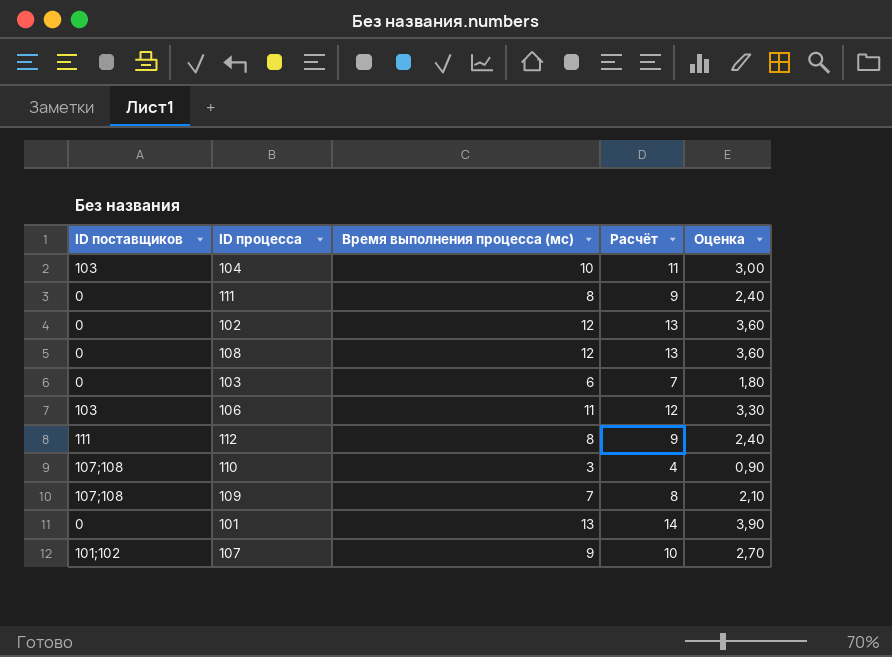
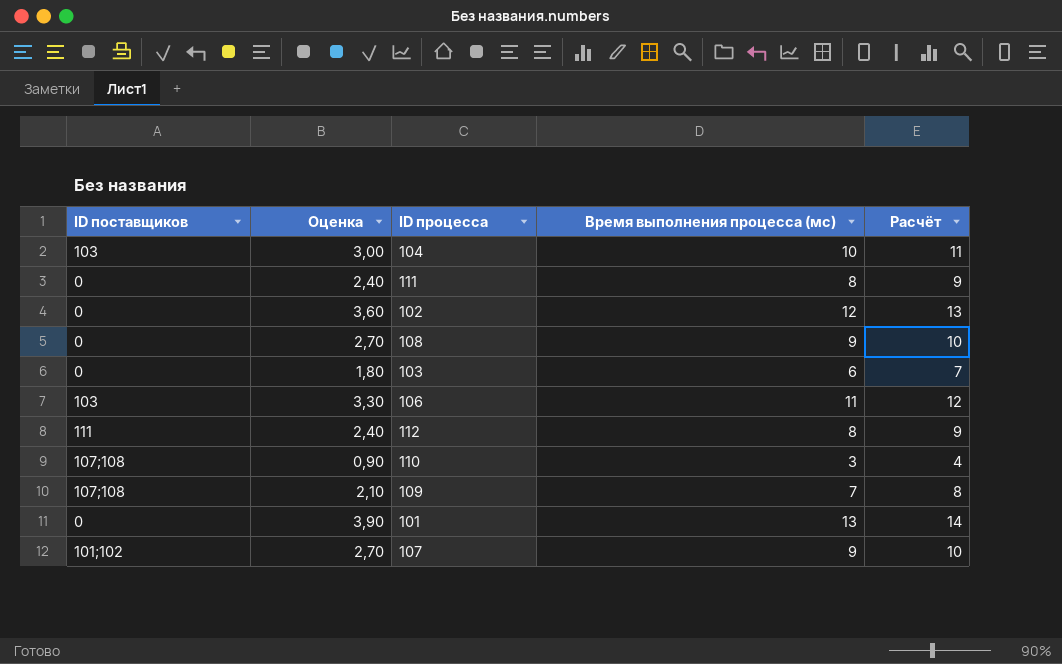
column Оценка | position: 5 -> 2
108 | Оценка: 3,60 -> 2,70
108 | Время выполнения процесса (мс): 12 -> 9
108 | Расчёт: 13 -> 10

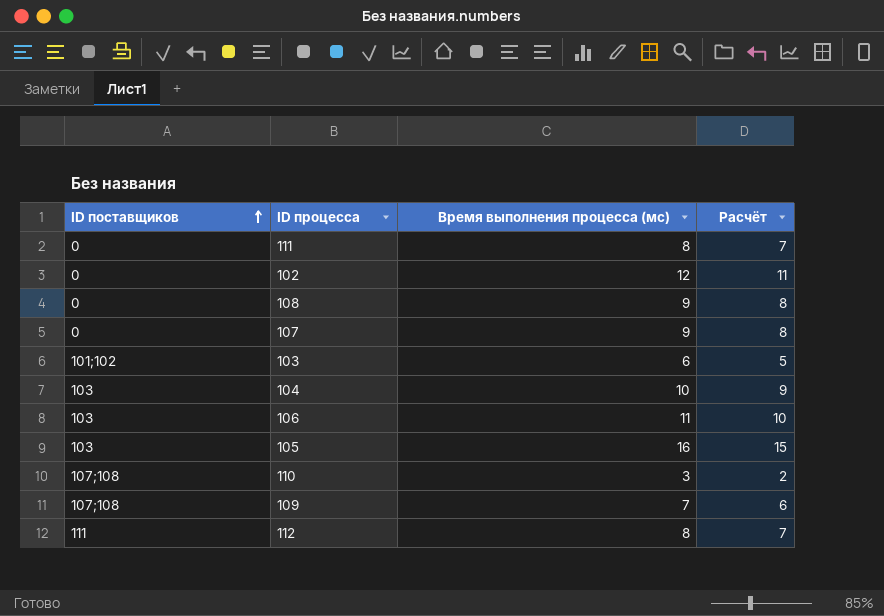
row order: none -> ID поставщиков ascending
column Оценка | formula: [Время выполнения процесса (мс)] * 0,3 -> none
column Расчёт | formula: [Время выполнения процесса (мс)] + 1 -> [Время выполнения процесса (мс)] - 1
row 101: 0 | 3,90 | 13 | 14 -> none
107 | ID поставщиков: 101;102 -> 0
103 | ID поставщиков: 0 -> 101;102
row 105: none -> 103 | 16 | 15

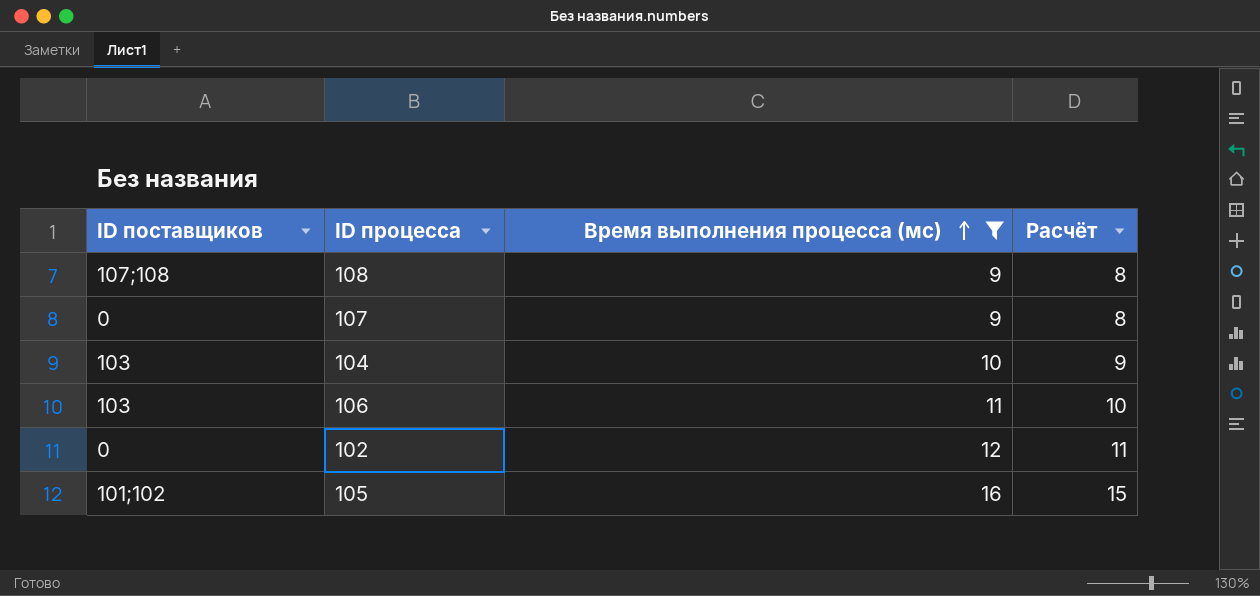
filter: none -> Время выполнения процесса (мс) >= 9
row order: ID поставщиков ascending -> Время выполнения процесса (мс) ascending
108 | ID поставщиков: 0 -> 107;108
105 | ID поставщиков: 103 -> 101;102

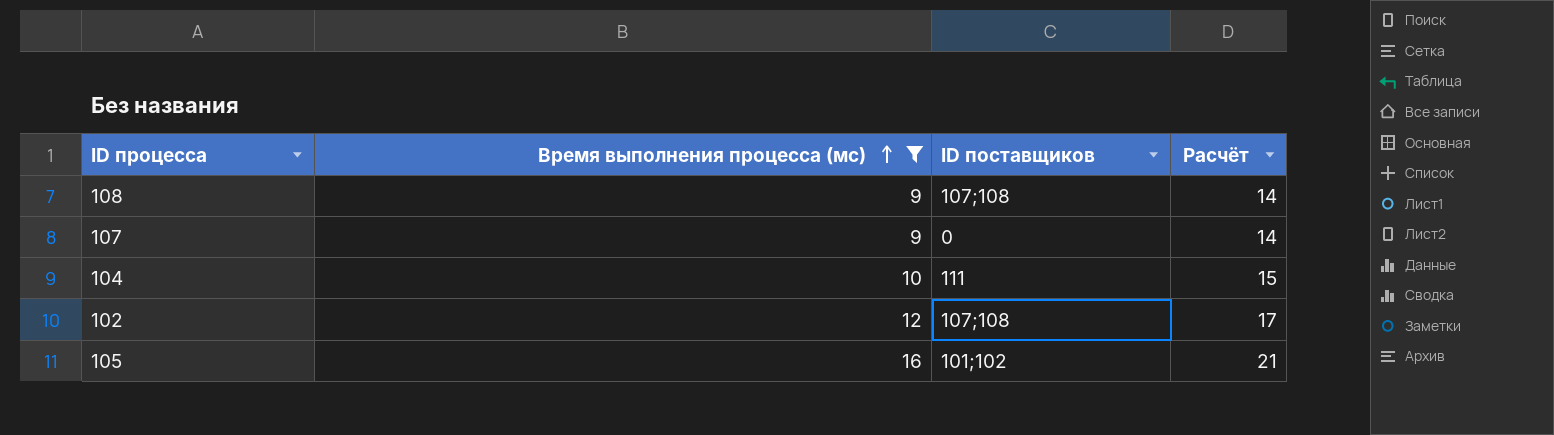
column ID поставщиков | position: 1 -> 3
column Расчёт | formula: [Время выполнения процесса (мс)] - 1 -> [Время выполнения процесса (мс)] + 5
row 106: 103 | 11 | 10 -> none
104 | ID поставщиков: 103 -> 111
102 | ID поставщиков: 0 -> 107;108

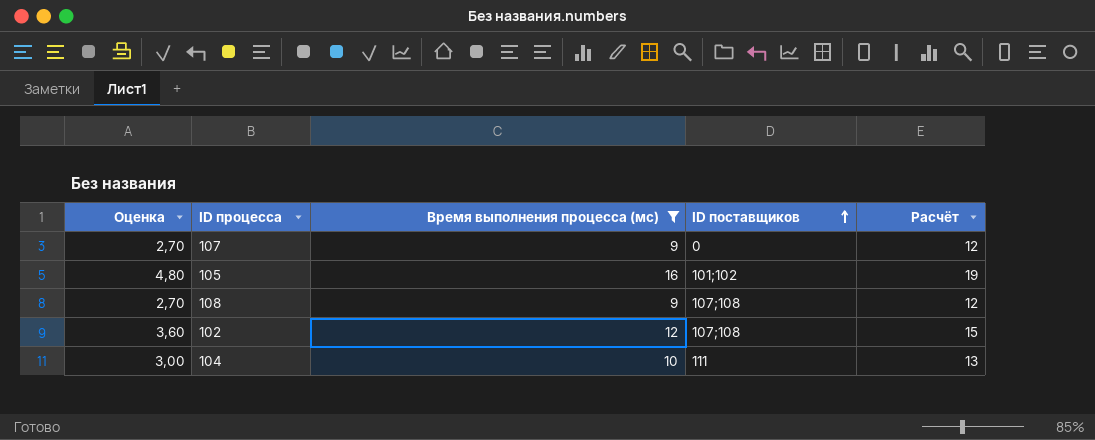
row order: Время выполнения процесса (мс) ascending -> ID поставщиков ascending
column Оценка | formula: none -> [Время выполнения процесса (мс)] * 0,3
column Расчёт | formula: [Время выполнения процесса (мс)] + 5 -> [Время выполнения процесса (мс)] + 3

